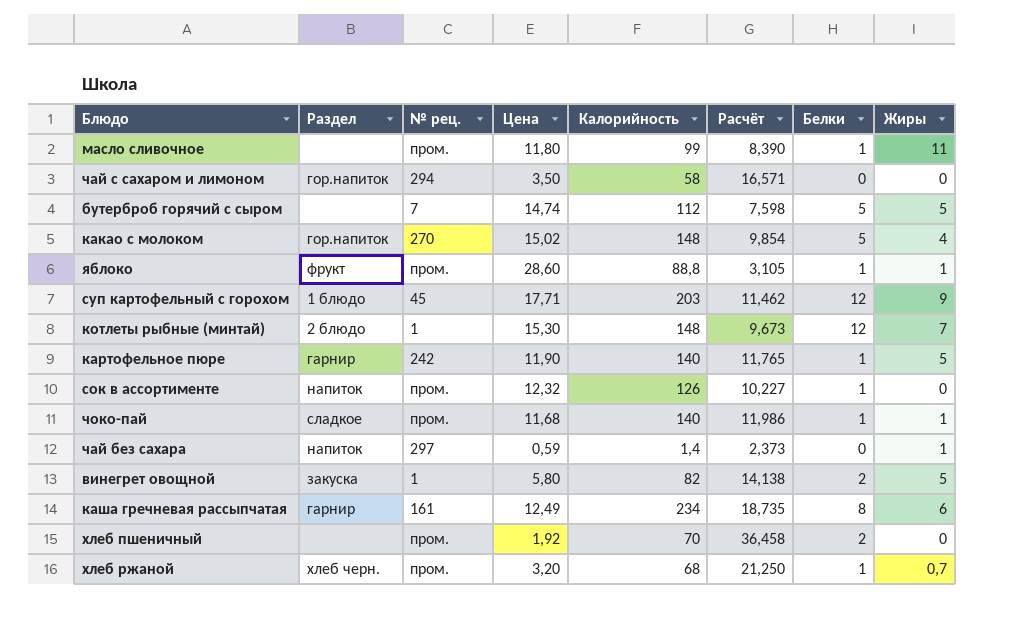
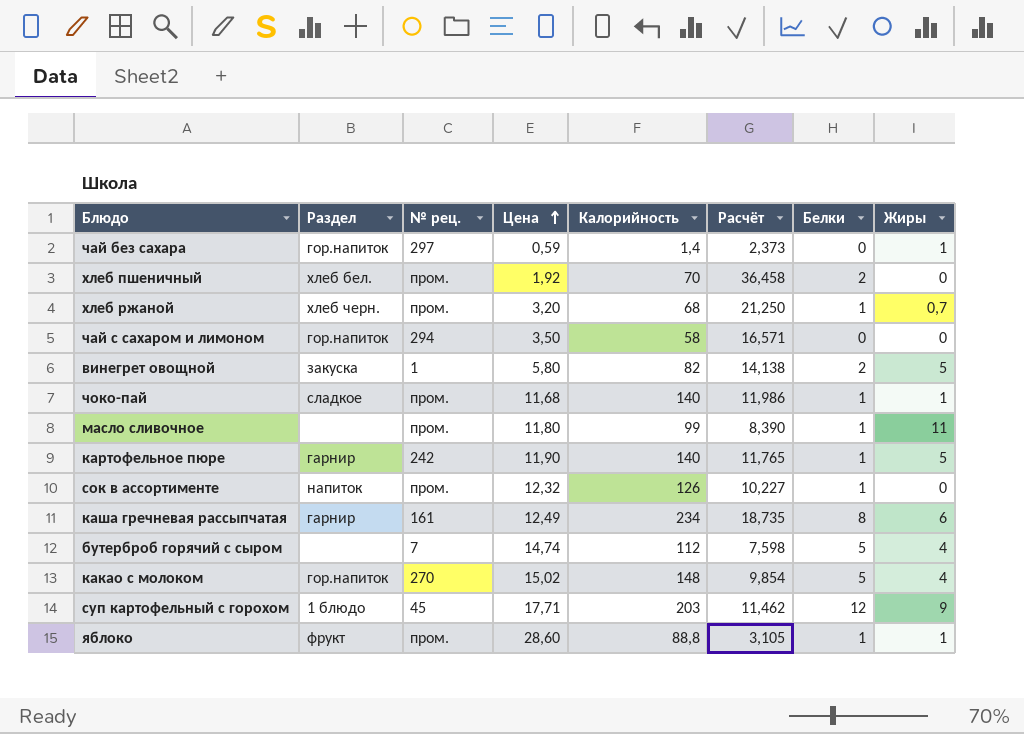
row order: none -> Цена ascending
row котлеты рыбные (минтай): 2 блюдо | 1 | 15,30 | 148 | 9,673 | 12 | 7 -> none
чай без сахара | Раздел: напиток -> гор.напиток
хлеб пшеничный | Раздел: none -> хлеб бел.
бутерброб горячий с сыром | Жиры: 5 -> 4

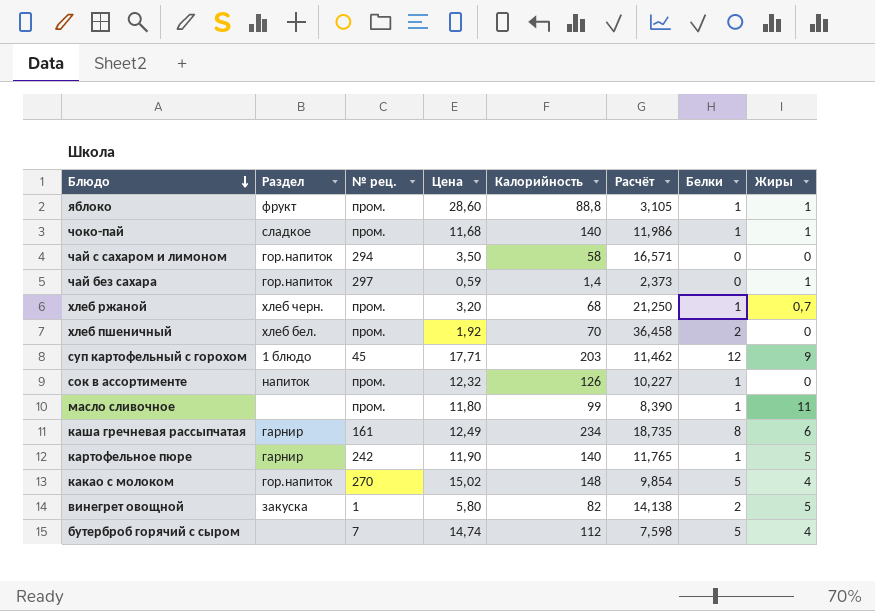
row order: Цена ascending -> Блюдо descending

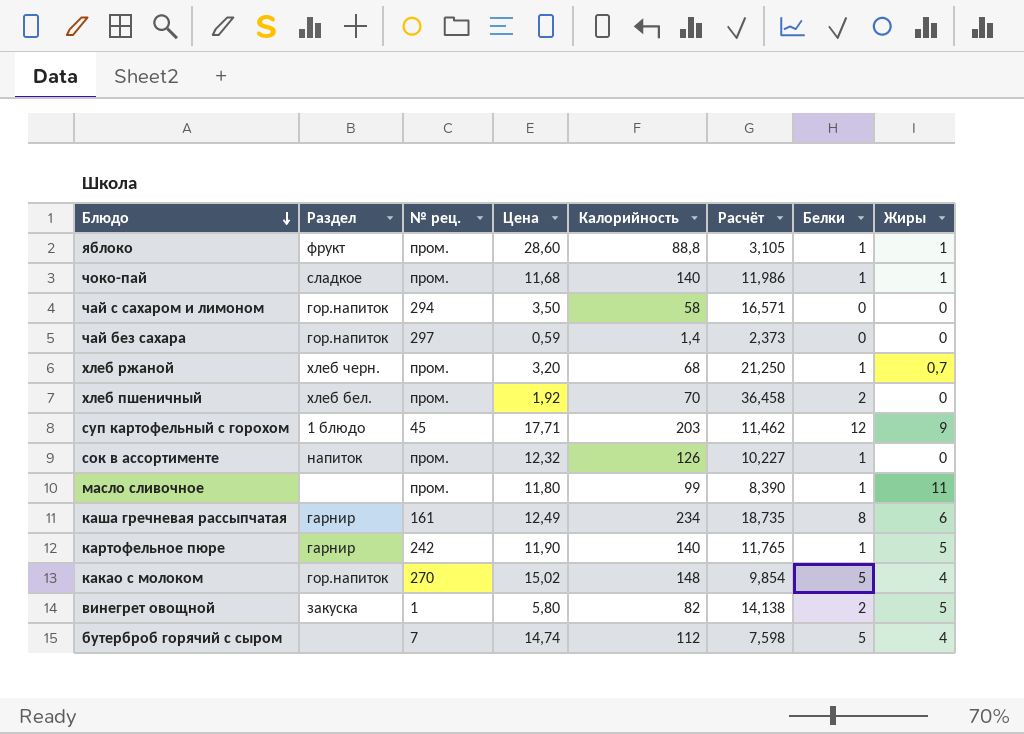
чай без сахара | Жиры: 1 -> 0

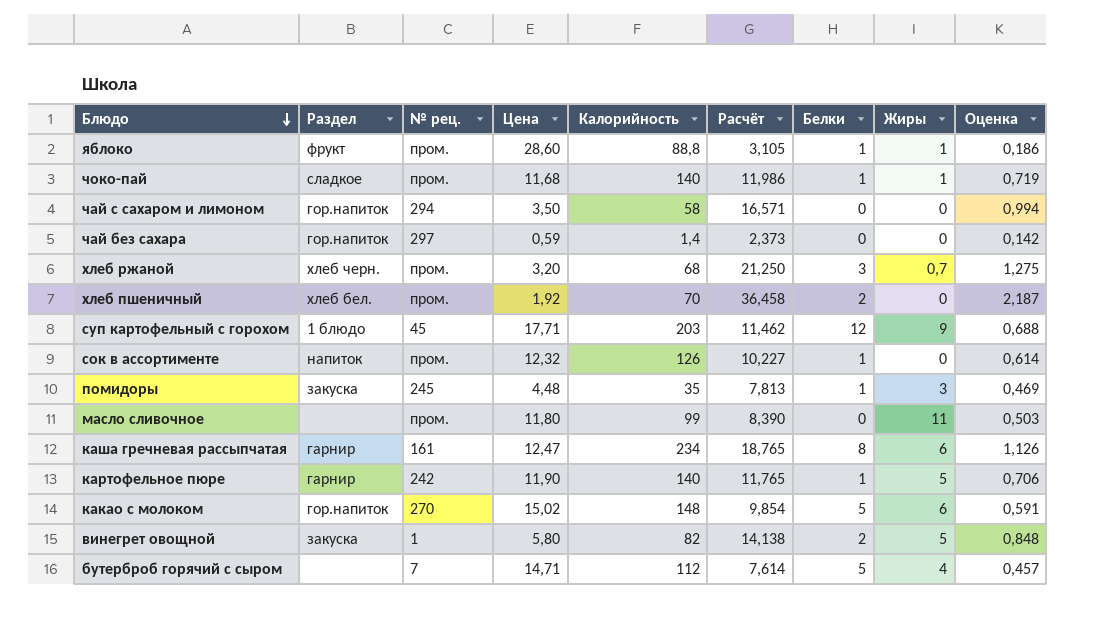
column Оценка | formula: none -> [Расчёт] * 0,06
хлеб ржаной | Белки: 1 -> 3
row помидоры: none -> закуска | 245 | 4,48 | 35 | 7,813 | 1 | 3 | 0,469
масло сливочное | Белки: 1 -> 0
каша гречневая рассыпчатая | Цена: 12,49 -> 12,47
каша гречневая рассыпчатая | Расчёт: 18,735 -> 18,765
какао с молоком | Жиры: 4 -> 6
бутерброб горячий с сыром | Цена: 14,74 -> 14,71
бутерброб горячий с сыром | Расчёт: 7,598 -> 7,614

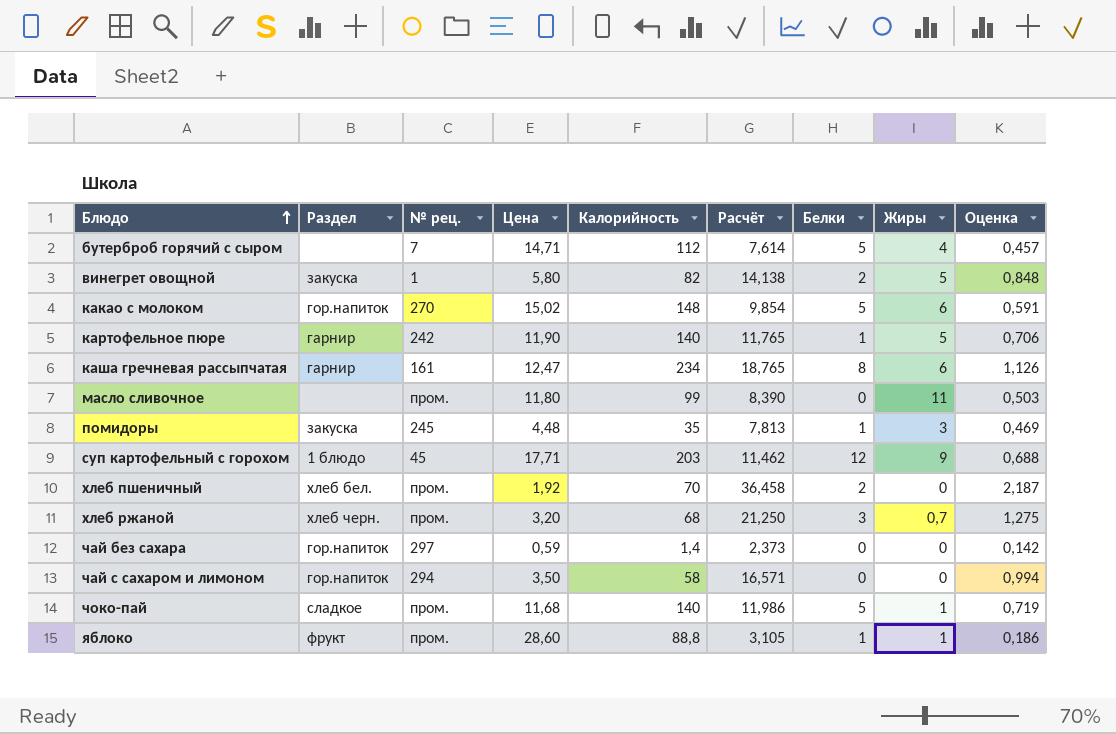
row order: Блюдо descending -> Блюдо ascending
row сок в ассортименте: напиток | пром. | 12,32 | 126 | 10,227 | 1 | 0 | 0,614 -> none
чоко-пай | Белки: 1 -> 5

